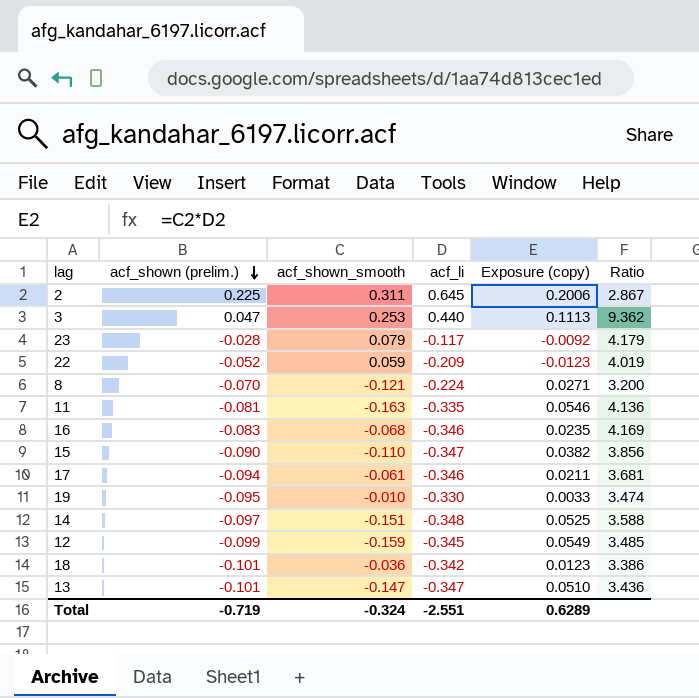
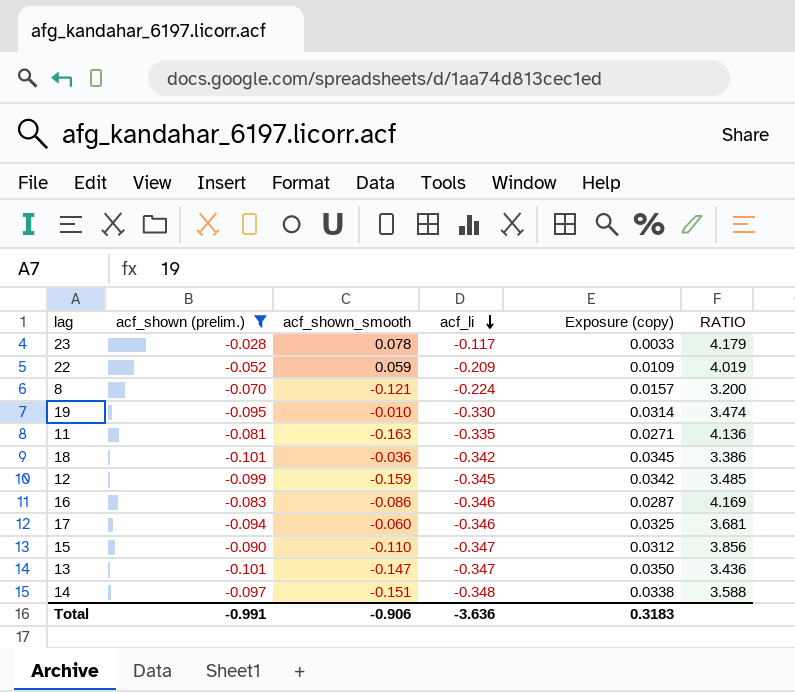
filter: none -> acf_shown (prelim.) <= -0.028
row order: acf_shown (prelim.) descending -> acf_li descending
column Exposure (copy) | formula: [acf_shown_smooth] * [acf_li] -> [acf_shown (prelim.)] * [acf_li]
column name: Ratio -> RATIO
23 | acf_shown_smooth: 0.079 -> 0.078
16 | acf_shown_smooth: -0.068 -> -0.086
17 | acf_shown_smooth: -0.061 -> -0.060
Total | acf_shown (prelim.): -0.719 -> -0.991
Total | acf_shown_smooth: -0.324 -> -0.906
Total | acf_li: -2.551 -> -3.636
Total | Exposure (copy): 0.6289 -> 0.3183

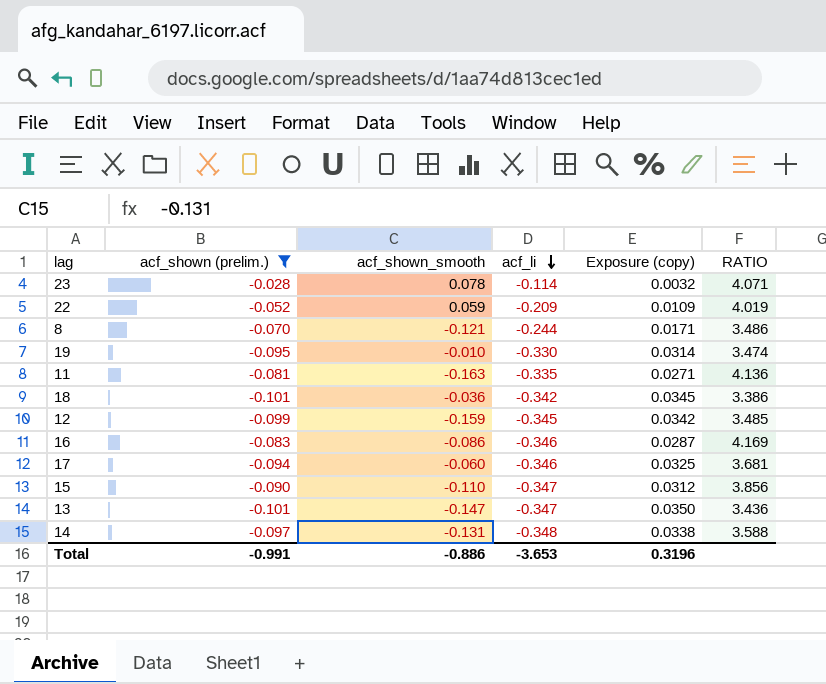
23 | acf_li: -0.117 -> -0.114
23 | Exposure (copy): 0.0033 -> 0.0032
23 | RATIO: 4.179 -> 4.071
8 | acf_li: -0.224 -> -0.244
8 | Exposure (copy): 0.0157 -> 0.0171
8 | RATIO: 3.200 -> 3.486
14 | acf_shown_smooth: -0.151 -> -0.131
Total | acf_shown_smooth: -0.906 -> -0.886
Total | acf_li: -3.636 -> -3.653
Total | Exposure (copy): 0.3183 -> 0.3196

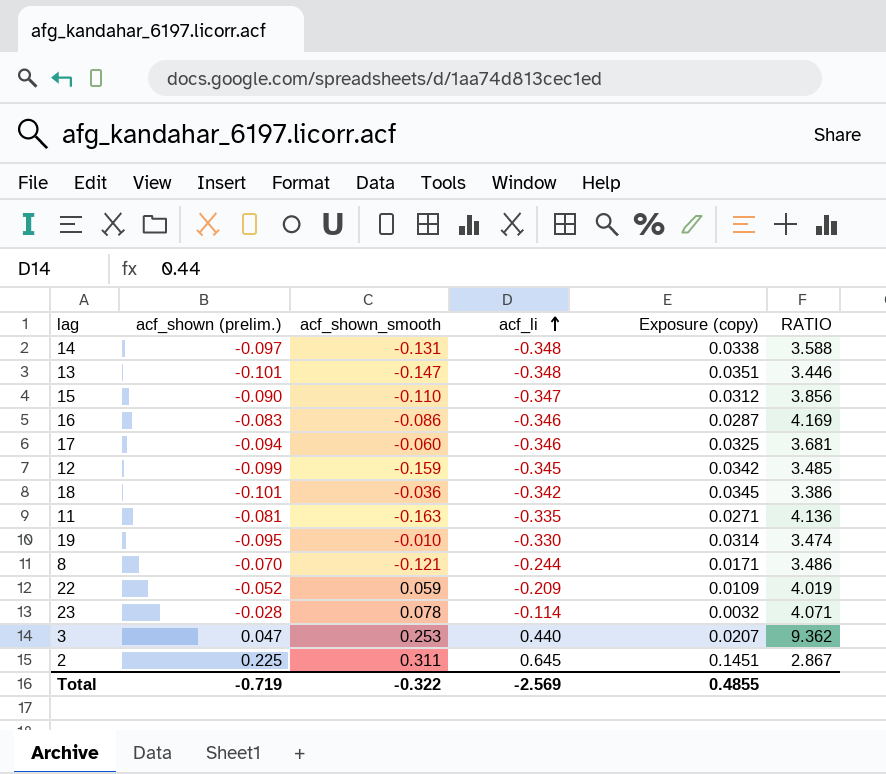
filter: acf_shown (prelim.) <= -0.028 -> none
row order: acf_li descending -> acf_li ascending
13 | acf_li: -0.347 -> -0.348
13 | Exposure (copy): 0.0350 -> 0.0351
13 | RATIO: 3.436 -> 3.446
Total | acf_shown (prelim.): -0.991 -> -0.719
Total | acf_shown_smooth: -0.886 -> -0.322
Total | acf_li: -3.653 -> -2.569
Total | Exposure (copy): 0.3196 -> 0.4855

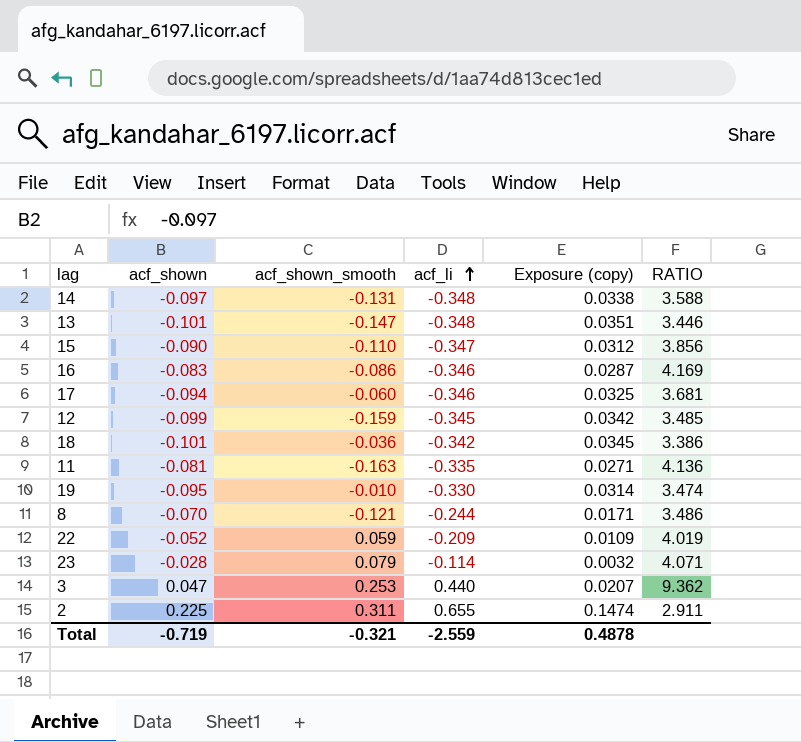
column name: acf_shown (prelim.) -> acf_shown
23 | acf_shown_smooth: 0.078 -> 0.079
2 | acf_li: 0.645 -> 0.655
2 | Exposure (copy): 0.1451 -> 0.1474
2 | RATIO: 2.867 -> 2.911
Total | acf_shown_smooth: -0.322 -> -0.321
Total | acf_li: -2.569 -> -2.559
Total | Exposure (copy): 0.4855 -> 0.4878

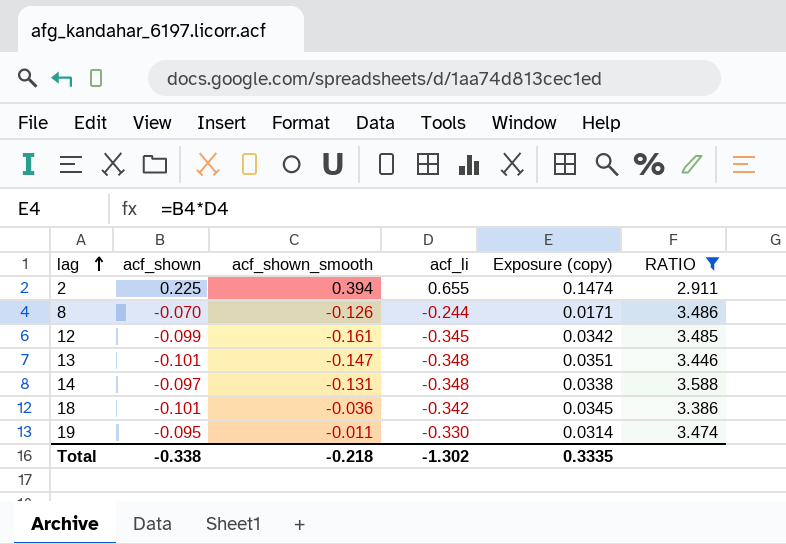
filter: none -> RATIO <= 3.588
row order: acf_li ascending -> lag ascending
2 | acf_shown_smooth: 0.311 -> 0.394
8 | acf_shown_smooth: -0.121 -> -0.126
12 | acf_shown_smooth: -0.159 -> -0.161
19 | acf_shown_smooth: -0.010 -> -0.011
Total | acf_shown: -0.719 -> -0.338
Total | acf_shown_smooth: -0.321 -> -0.218
Total | acf_li: -2.559 -> -1.302
Total | Exposure (copy): 0.4878 -> 0.3335

